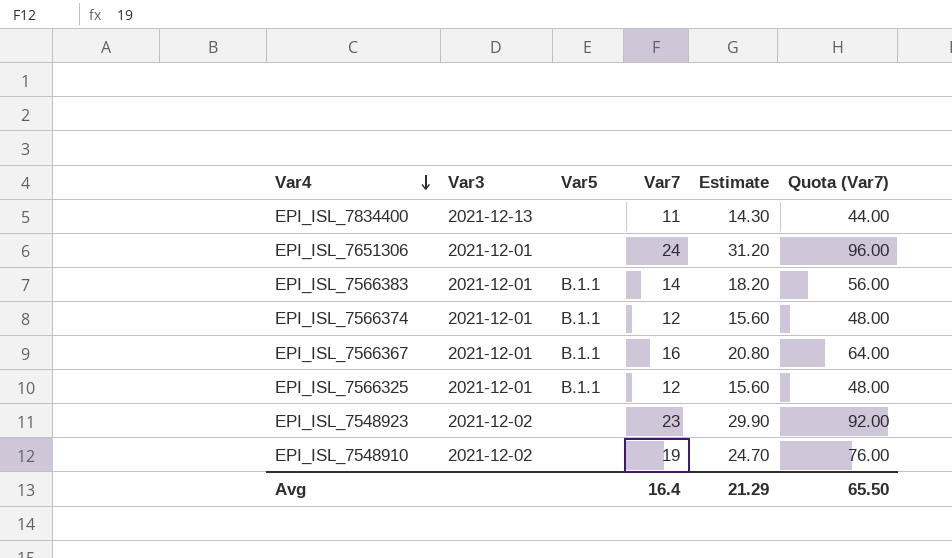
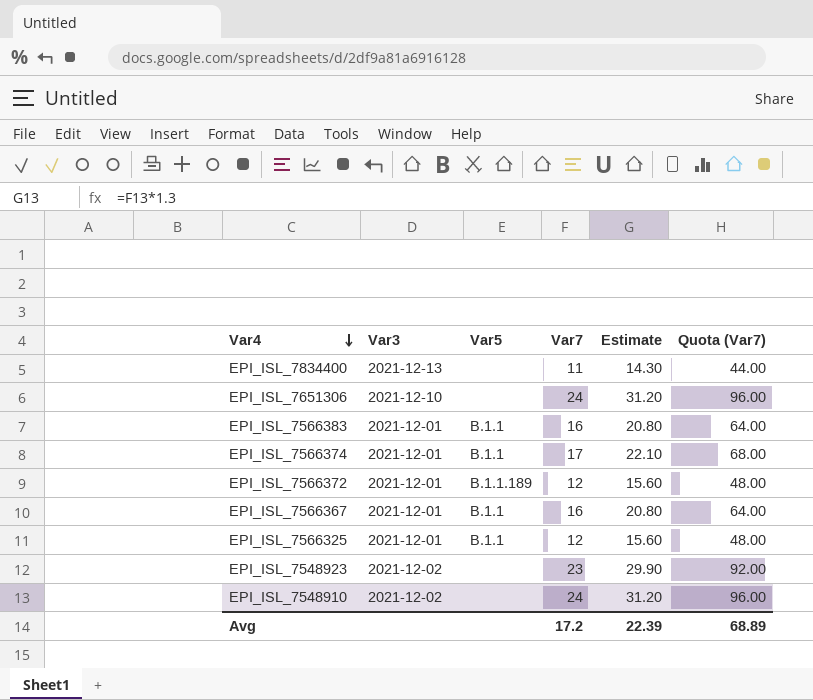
EPI_ISL_7651306 | Var3: 2021-12-01 -> 2021-12-10
EPI_ISL_7566383 | Var7: 14 -> 16
EPI_ISL_7566383 | Estimate: 18.20 -> 20.80
EPI_ISL_7566383 | Quota (Var7): 56.00 -> 64.00
EPI_ISL_7566374 | Var7: 12 -> 17
EPI_ISL_7566374 | Estimate: 15.60 -> 22.10
EPI_ISL_7566374 | Quota (Var7): 48.00 -> 68.00
row EPI_ISL_7566372: none -> 2021-12-01 | B.1.1.189 | 12 | 15.60 | 48.00
EPI_ISL_7548910 | Var7: 19 -> 24
EPI_ISL_7548910 | Estimate: 24.70 -> 31.20
EPI_ISL_7548910 | Quota (Var7): 76.00 -> 96.00
Avg | Var7: 16.4 -> 17.2
Avg | Estimate: 21.29 -> 22.39
Avg | Quota (Var7): 65.50 -> 68.89

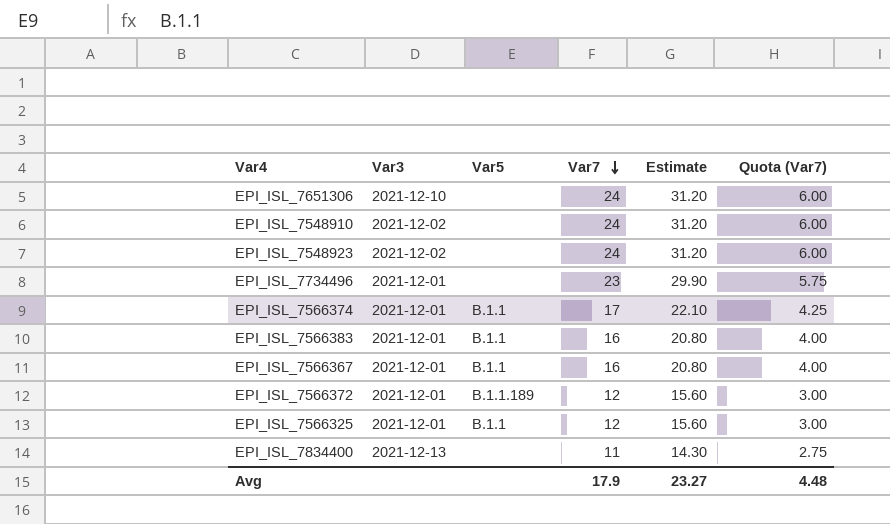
row order: Var4 descending -> Var7 descending
column Quota (Var7) | formula: [Var7] * 4 -> [Var7] * 0.25
EPI_ISL_7548923 | Var7: 23 -> 24
EPI_ISL_7548923 | Estimate: 29.90 -> 31.20
row EPI_ISL_7734496: none -> 2021-12-01 | none | 23 | 29.90 | 5.75
Avg | Var7: 17.2 -> 17.9
Avg | Estimate: 22.39 -> 23.27
Avg | Quota (Var7): 68.89 -> 4.48

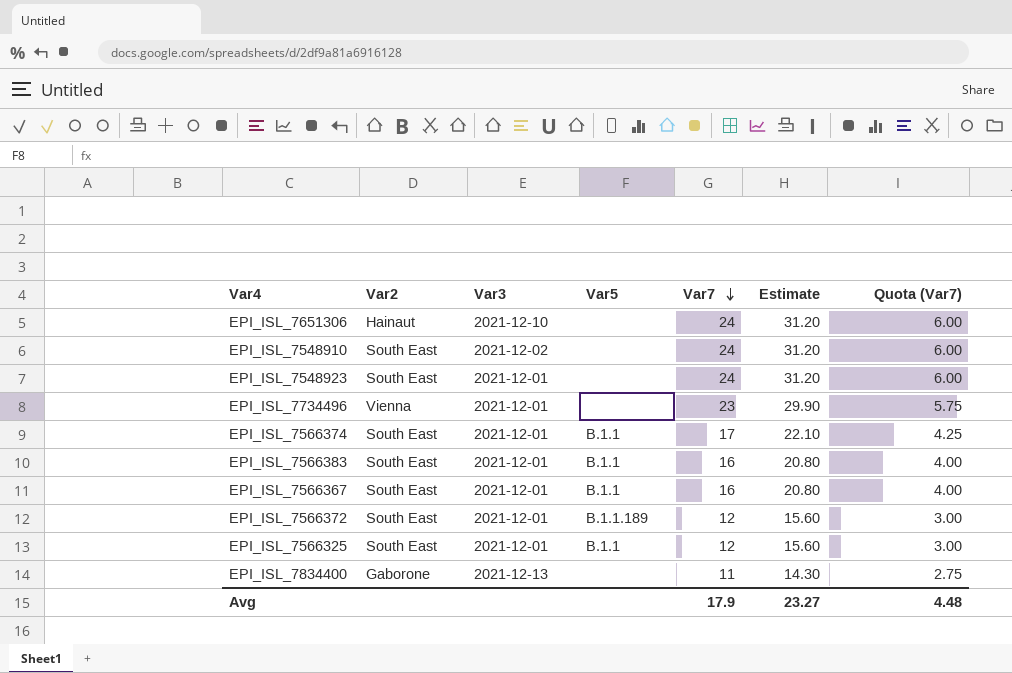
column Var2 | position: none -> 2
EPI_ISL_7548923 | Var3: 2021-12-02 -> 2021-12-01

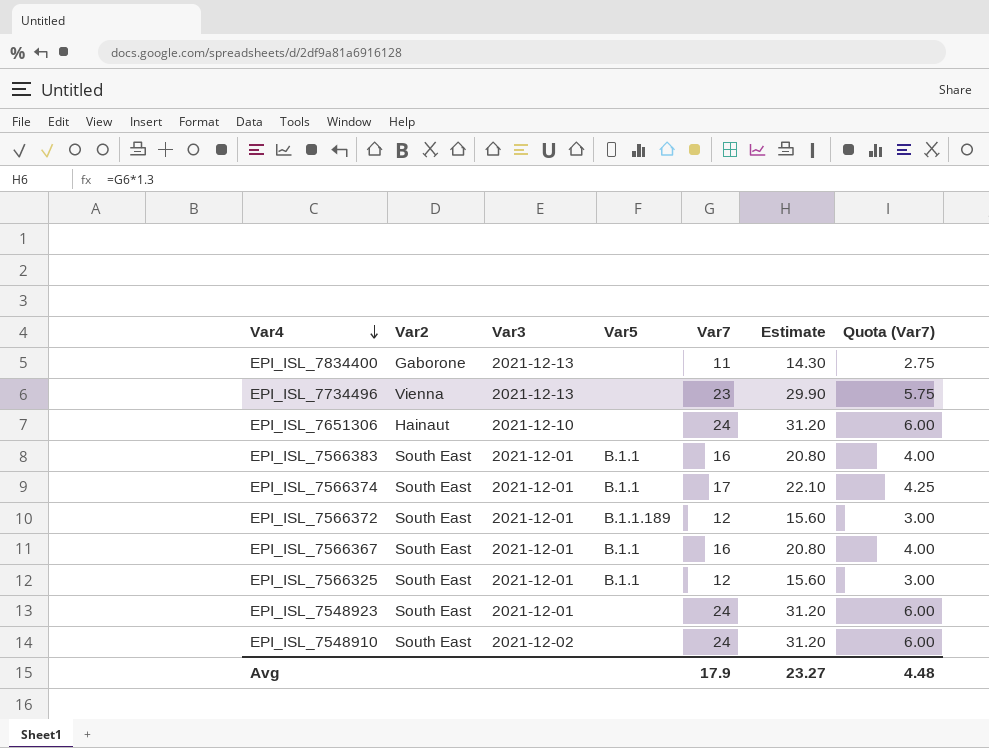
row order: Var7 descending -> Var4 descending
EPI_ISL_7734496 | Var3: 2021-12-01 -> 2021-12-13

